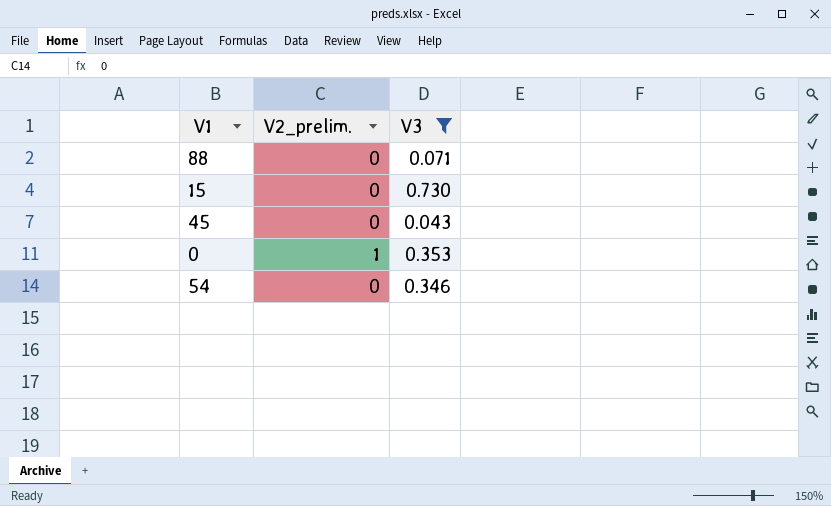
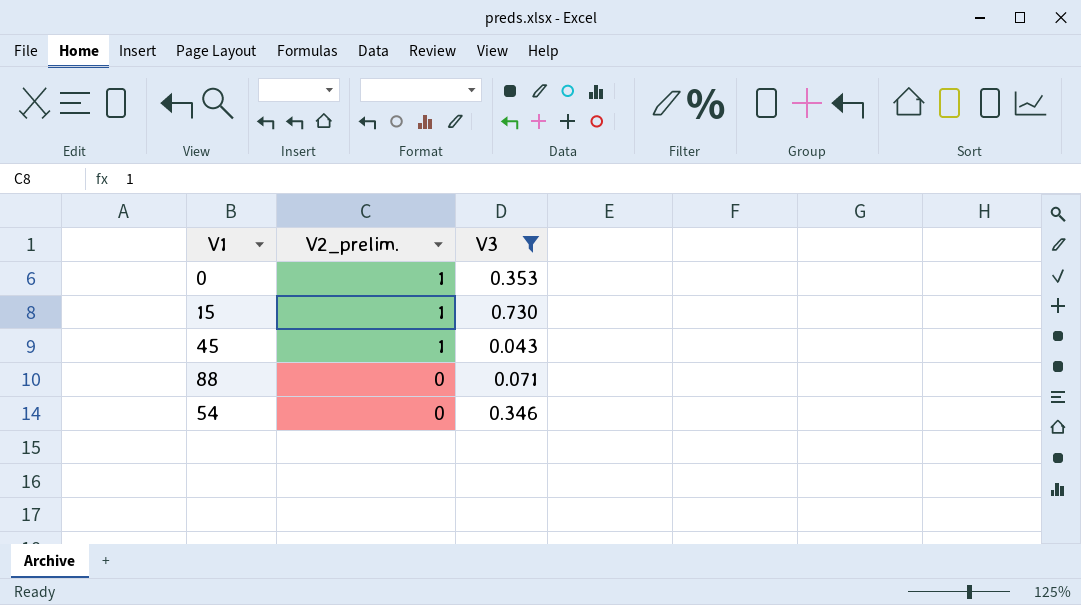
row order: none -> V2_prelim. descending
15 | V2_prelim.: 0 -> 1
45 | V2_prelim.: 0 -> 1

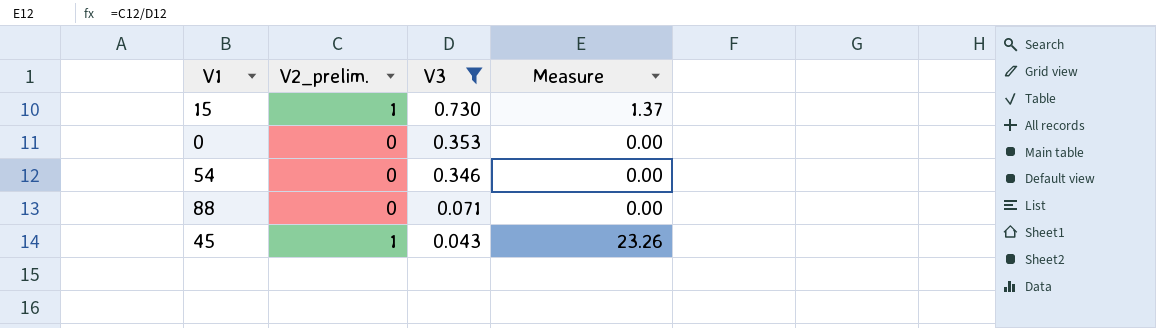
row order: V2_prelim. descending -> V3 descending
column Measure | formula: none -> [V2_prelim.] / [V3]
0 | V2_prelim.: 1 -> 0

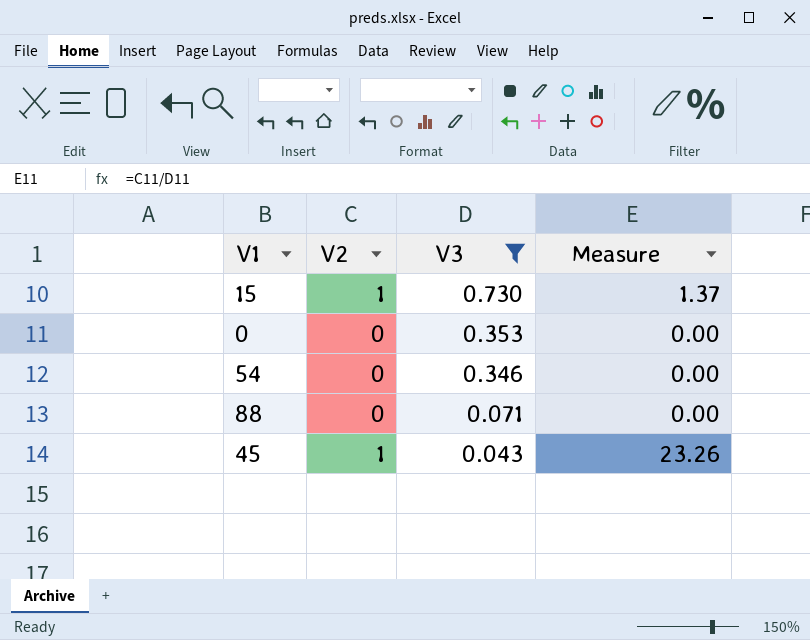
column name: V2_prelim. -> V2

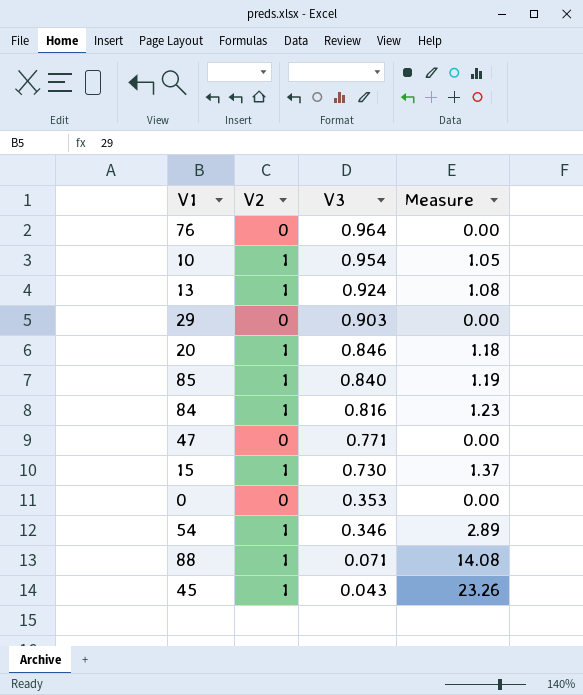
filter: V3 <= 0.730 -> none
54 | V2: 0 -> 1
54 | Measure: 0.00 -> 2.89
88 | V2: 0 -> 1
88 | Measure: 0.00 -> 14.08

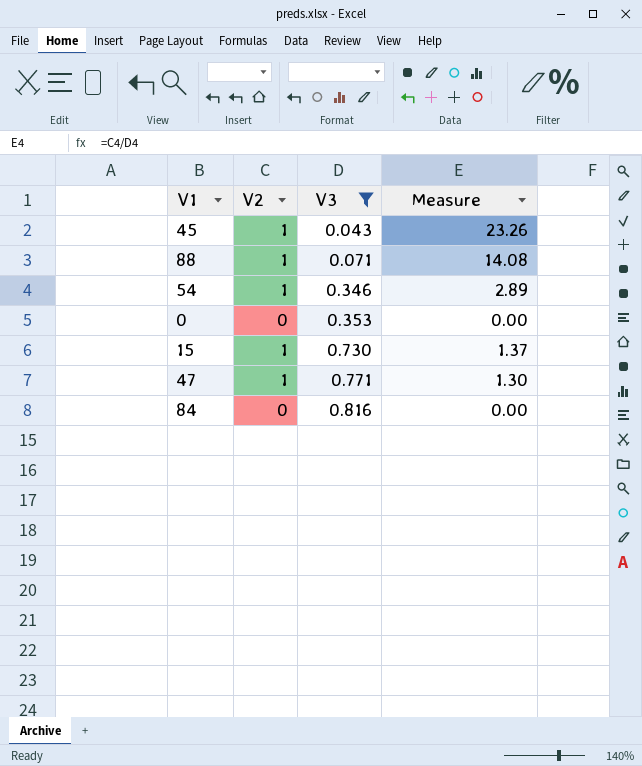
filter: none -> V3 <= 0.816
row order: V3 descending -> V3 ascending
47 | V2: 0 -> 1
47 | Measure: 0.00 -> 1.30
84 | V2: 1 -> 0
84 | Measure: 1.23 -> 0.00

